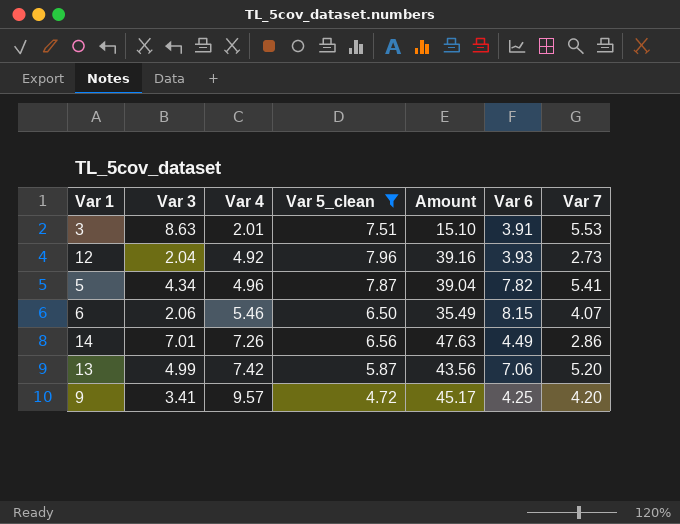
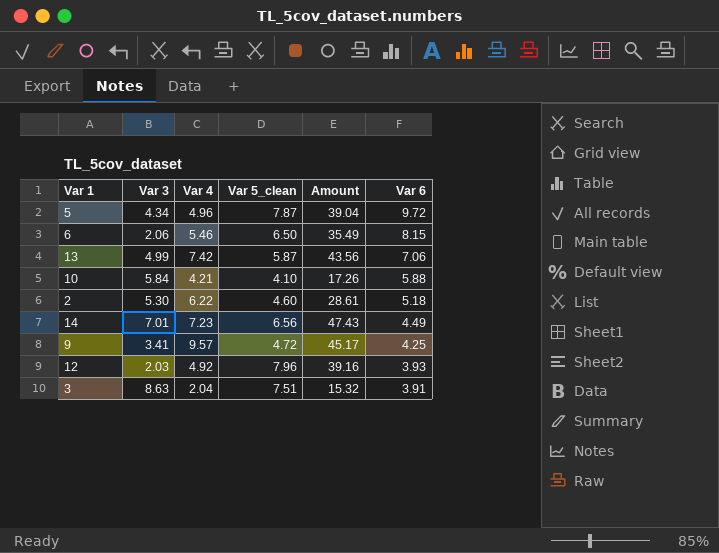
filter: Var 5_clean >= 4.72 -> none
row order: Var 4 ascending -> Var 6 descending
column Var 7 | position: 7 -> none
5 | Var 6: 7.82 -> 9.72
14 | Var 4: 7.26 -> 7.23
14 | Amount: 47.63 -> 47.43
12 | Var 3: 2.04 -> 2.03
3 | Var 4: 2.01 -> 2.04
3 | Amount: 15.10 -> 15.32

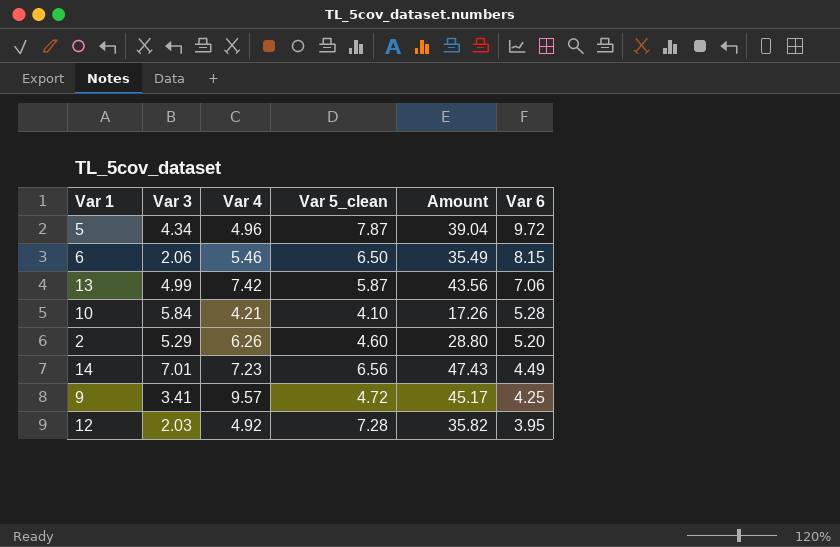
row 3: 8.63 | 2.04 | 7.51 | 15.32 | 3.91 -> none
10 | Var 6: 5.88 -> 5.28
2 | Var 3: 5.30 -> 5.29
2 | Var 4: 6.22 -> 6.26
2 | Amount: 28.61 -> 28.80
2 | Var 6: 5.18 -> 5.20
12 | Var 5_clean: 7.96 -> 7.28
12 | Amount: 39.16 -> 35.82
12 | Var 6: 3.93 -> 3.95

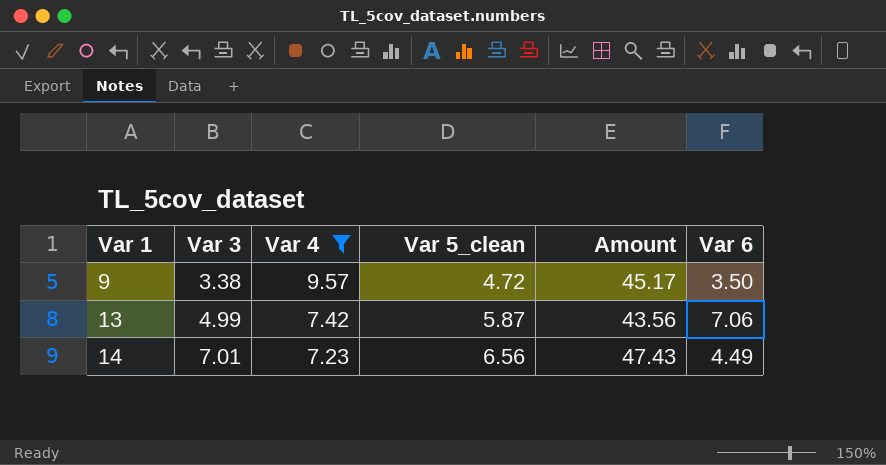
filter: none -> Var 4 >= 7.23
row order: Var 6 descending -> Var 1 ascending
9 | Var 3: 3.41 -> 3.38
9 | Var 6: 4.25 -> 3.50

